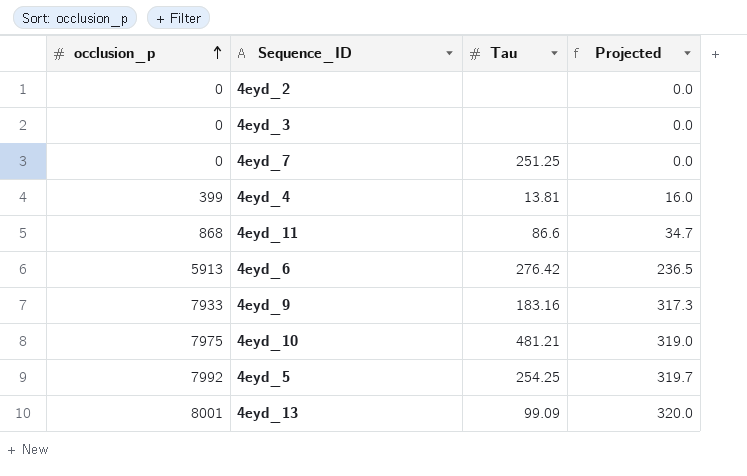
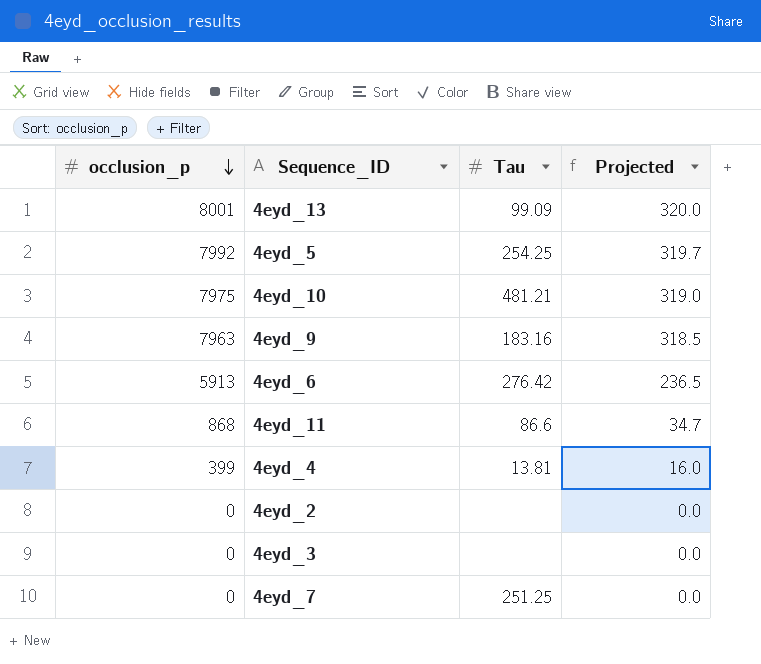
row order: occlusion_p ascending -> occlusion_p descending
4eyd_9 | occlusion_p: 7933 -> 7963
4eyd_9 | Projected: 317.3 -> 318.5

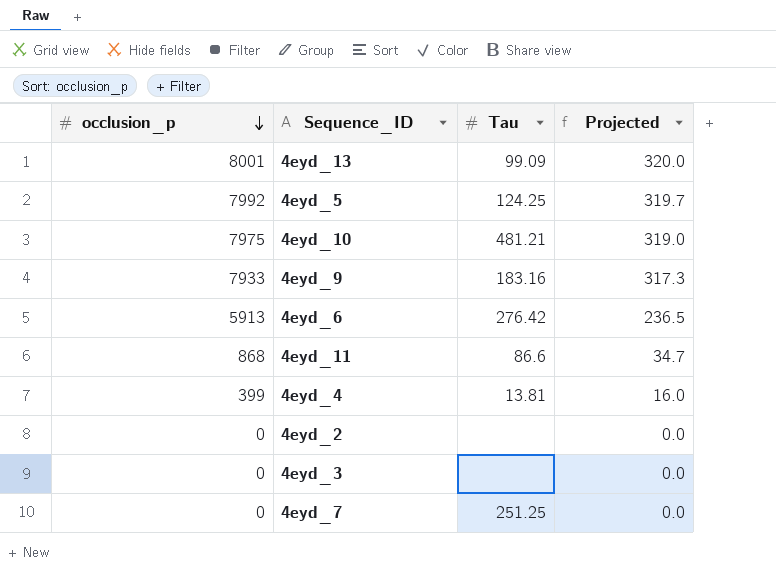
4eyd_5 | Tau: 254.25 -> 124.25
4eyd_9 | occlusion_p: 7963 -> 7933
4eyd_9 | Projected: 318.5 -> 317.3

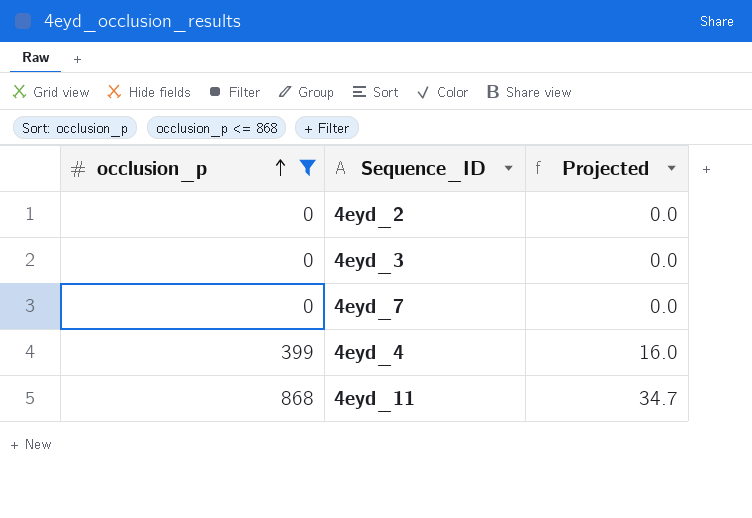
filter: none -> occlusion_p <= 868
row order: occlusion_p descending -> occlusion_p ascending
column Tau | position: 3 -> none

